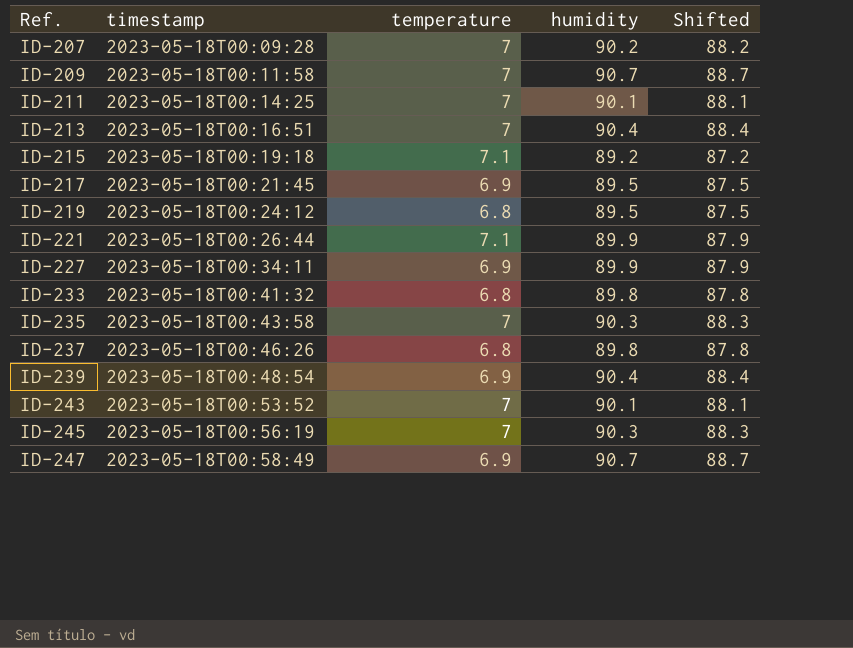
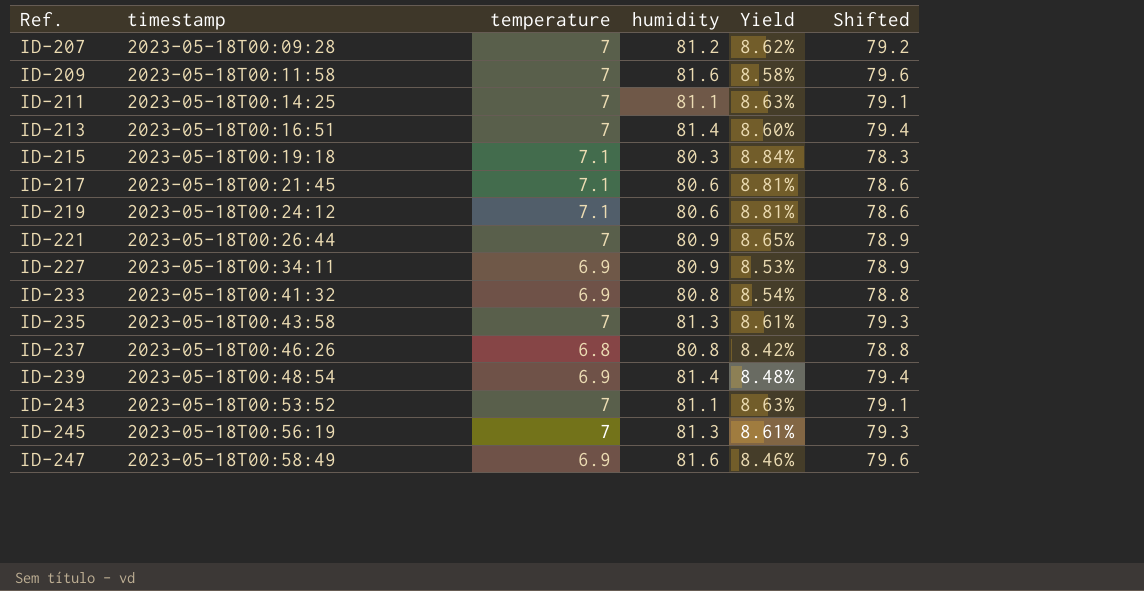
column Yield | formula: none -> [temperature] / [humidity]
ID-207 | humidity: 90.2 -> 81.2
ID-207 | Shifted: 88.2 -> 79.2
ID-209 | humidity: 90.7 -> 81.6
ID-209 | Shifted: 88.7 -> 79.6
ID-211 | humidity: 90.1 -> 81.1
ID-211 | Shifted: 88.1 -> 79.1
ID-213 | humidity: 90.4 -> 81.4
ID-213 | Shifted: 88.4 -> 79.4
ID-215 | humidity: 89.2 -> 80.3
ID-215 | Shifted: 87.2 -> 78.3
ID-217 | temperature: 6.9 -> 7.1
ID-217 | humidity: 89.5 -> 80.6
ID-217 | Shifted: 87.5 -> 78.6
ID-219 | temperature: 6.8 -> 7.1
ID-219 | humidity: 89.5 -> 80.6
ID-219 | Shifted: 87.5 -> 78.6
ID-221 | temperature: 7.1 -> 7
ID-221 | humidity: 89.9 -> 80.9
ID-221 | Shifted: 87.9 -> 78.9
ID-227 | humidity: 89.9 -> 80.9
ID-227 | Shifted: 87.9 -> 78.9
ID-233 | temperature: 6.8 -> 6.9
ID-233 | humidity: 89.8 -> 80.8
ID-233 | Shifted: 87.8 -> 78.8
ID-235 | humidity: 90.3 -> 81.3
ID-235 | Shifted: 88.3 -> 79.3
ID-237 | humidity: 89.8 -> 80.8
ID-237 | Shifted: 87.8 -> 78.8
ID-239 | humidity: 90.4 -> 81.4
ID-239 | Shifted: 88.4 -> 79.4
ID-243 | humidity: 90.1 -> 81.1
ID-243 | Shifted: 88.1 -> 79.1
ID-245 | humidity: 90.3 -> 81.3
ID-245 | Shifted: 88.3 -> 79.3
ID-247 | humidity: 90.7 -> 81.6
ID-247 | Shifted: 88.7 -> 79.6

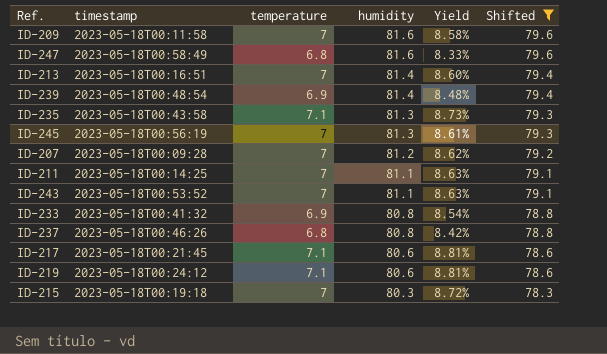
filter: none -> Shifted != 78.9
row order: Ref. ascending -> humidity descending
ID-247 | temperature: 6.9 -> 6.8
ID-247 | Yield: 8.46% -> 8.33%
ID-235 | temperature: 7 -> 7.1
ID-235 | Yield: 8.61% -> 8.73%
ID-215 | temperature: 7.1 -> 7
ID-215 | Yield: 8.84% -> 8.72%

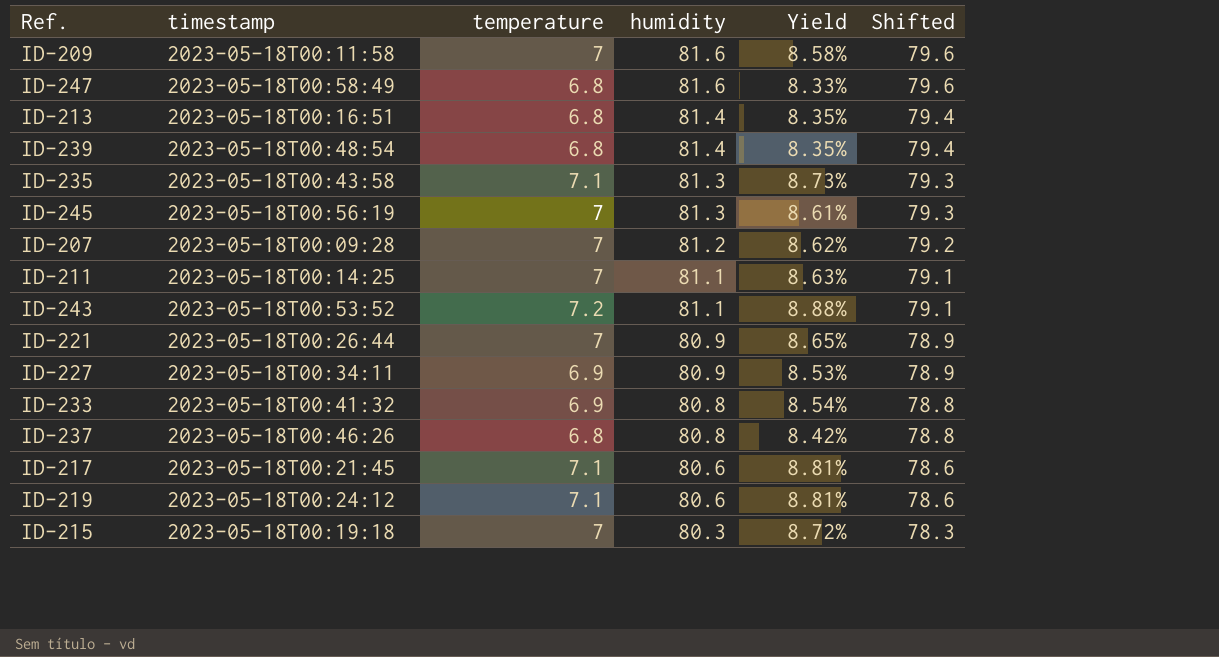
filter: Shifted != 78.9 -> none
ID-213 | temperature: 7 -> 6.8
ID-213 | Yield: 8.60% -> 8.35%
ID-239 | temperature: 6.9 -> 6.8
ID-239 | Yield: 8.48% -> 8.35%
ID-243 | temperature: 7 -> 7.2
ID-243 | Yield: 8.63% -> 8.88%

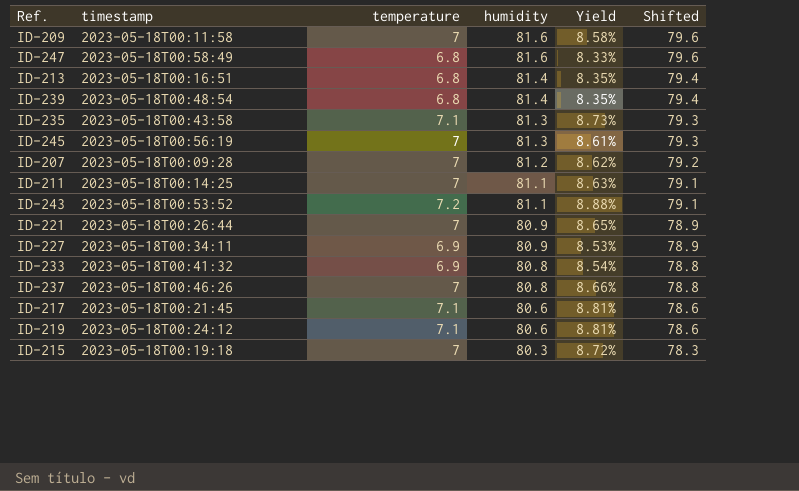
ID-237 | temperature: 6.8 -> 7
ID-237 | Yield: 8.42% -> 8.66%

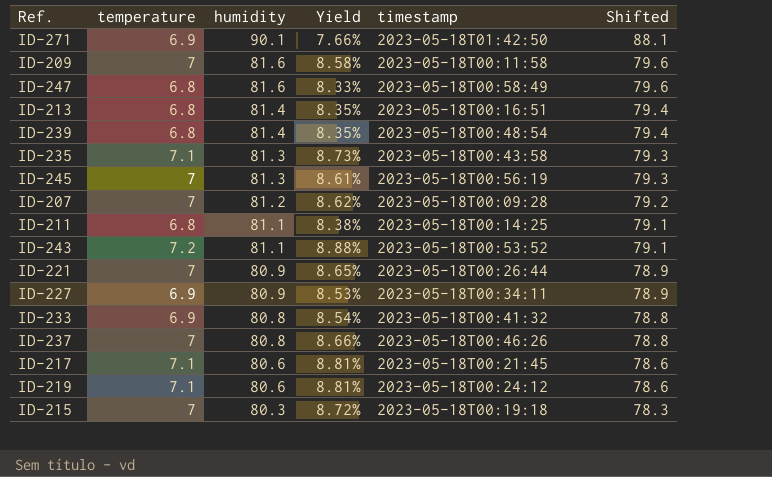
column timestamp | position: 2 -> 5
row ID-271: none -> 6.9 | 90.1 | 7.66% | 2023-05-18T01:42:50 | 88.1
ID-211 | temperature: 7 -> 6.8
ID-211 | Yield: 8.63% -> 8.38%

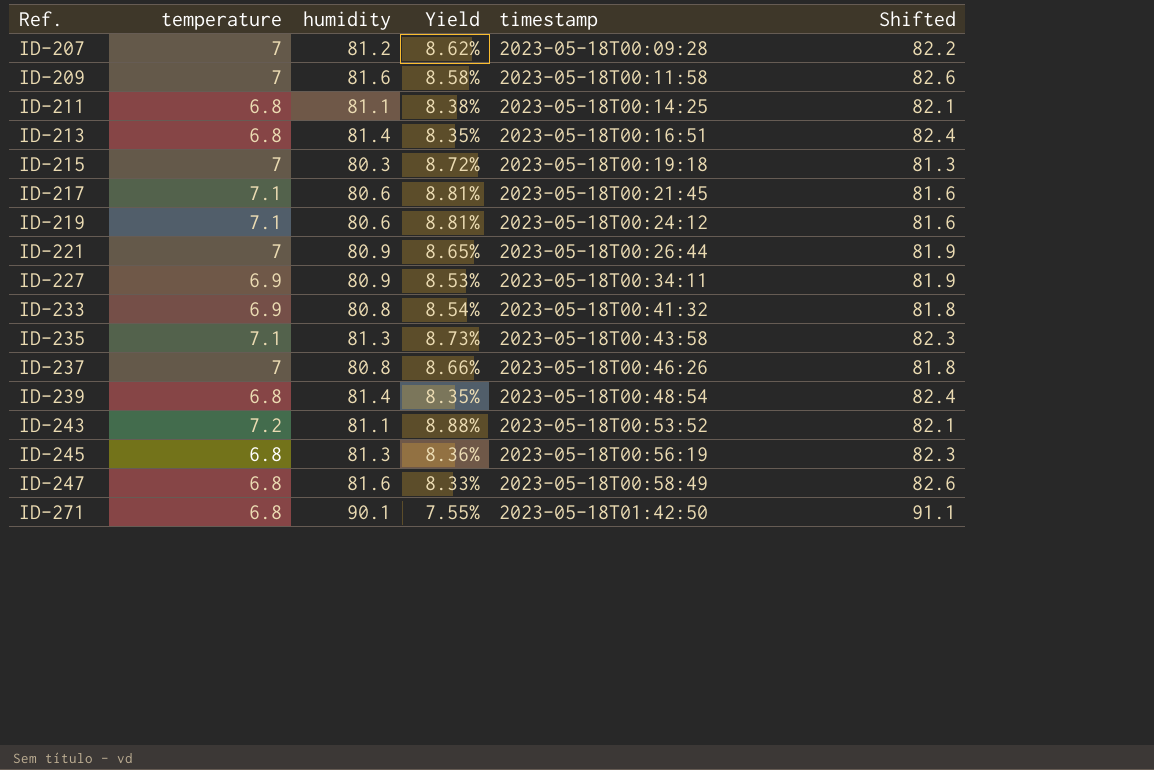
row order: humidity descending -> Ref. ascending
column Shifted | formula: [humidity] - 2 -> [humidity] + 1
ID-245 | temperature: 7 -> 6.8
ID-245 | Yield: 8.61% -> 8.36%
ID-271 | temperature: 6.9 -> 6.8
ID-271 | Yield: 7.66% -> 7.55%

